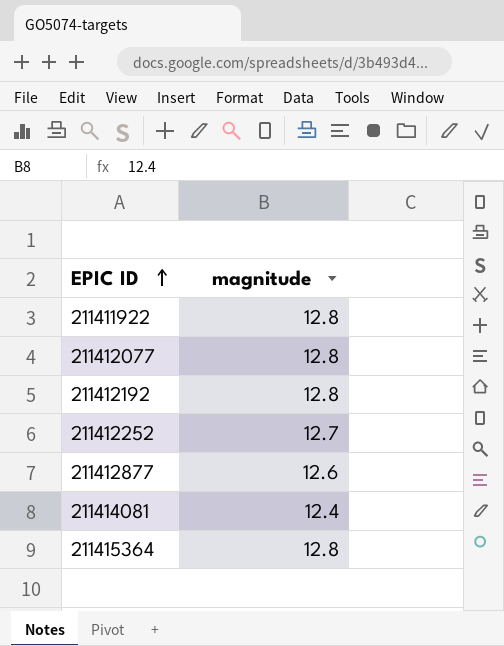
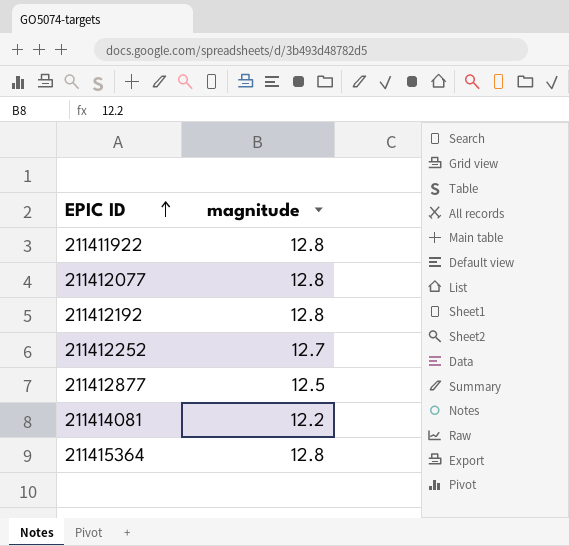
211412877 | magnitude: 12.6 -> 12.5
211414081 | magnitude: 12.4 -> 12.2

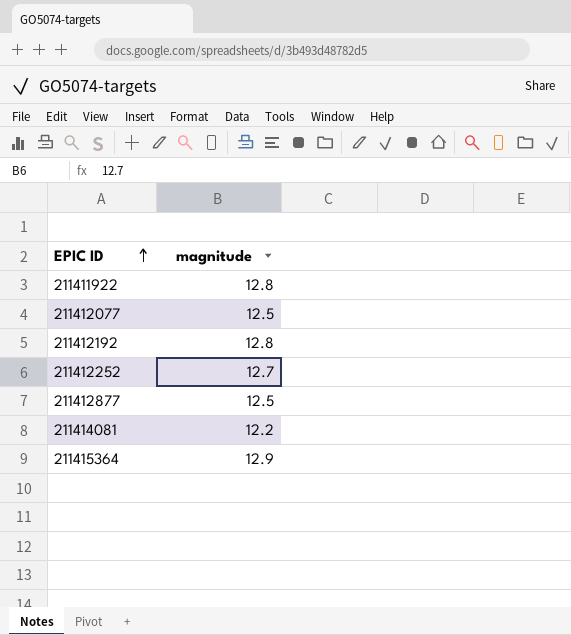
211412077 | magnitude: 12.8 -> 12.5
211415364 | magnitude: 12.8 -> 12.9

